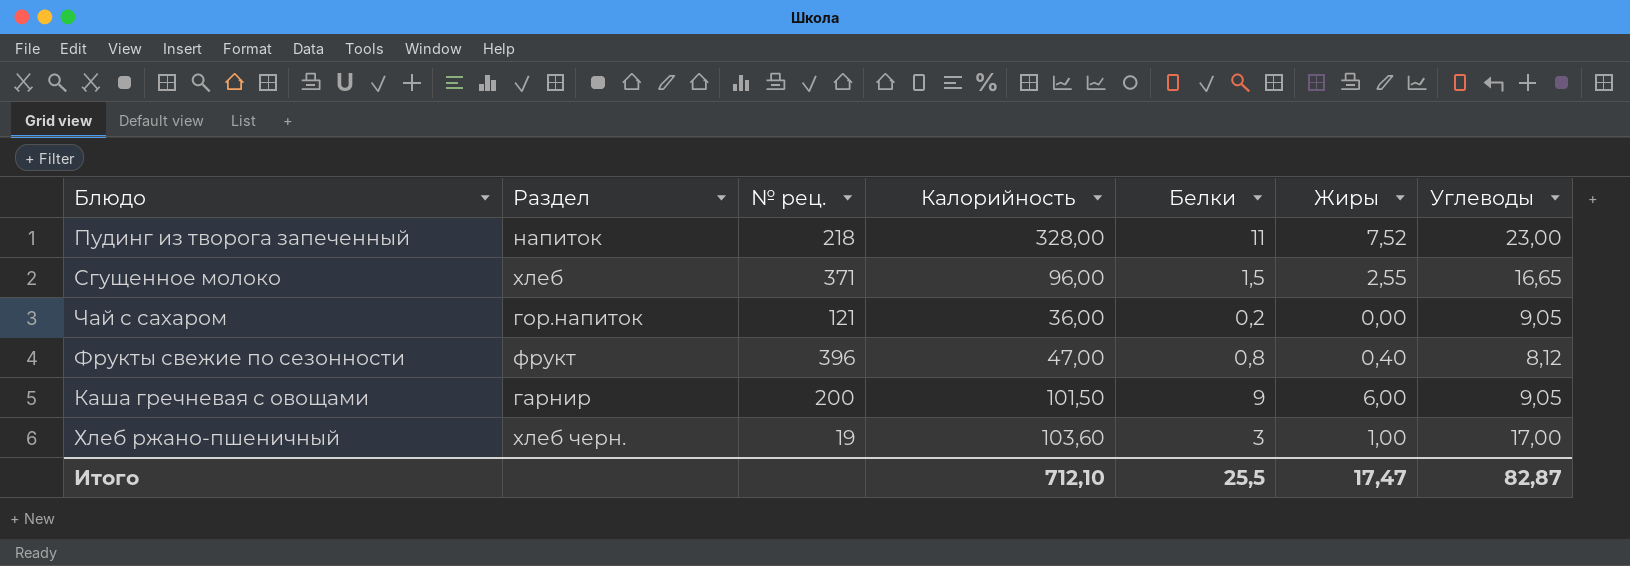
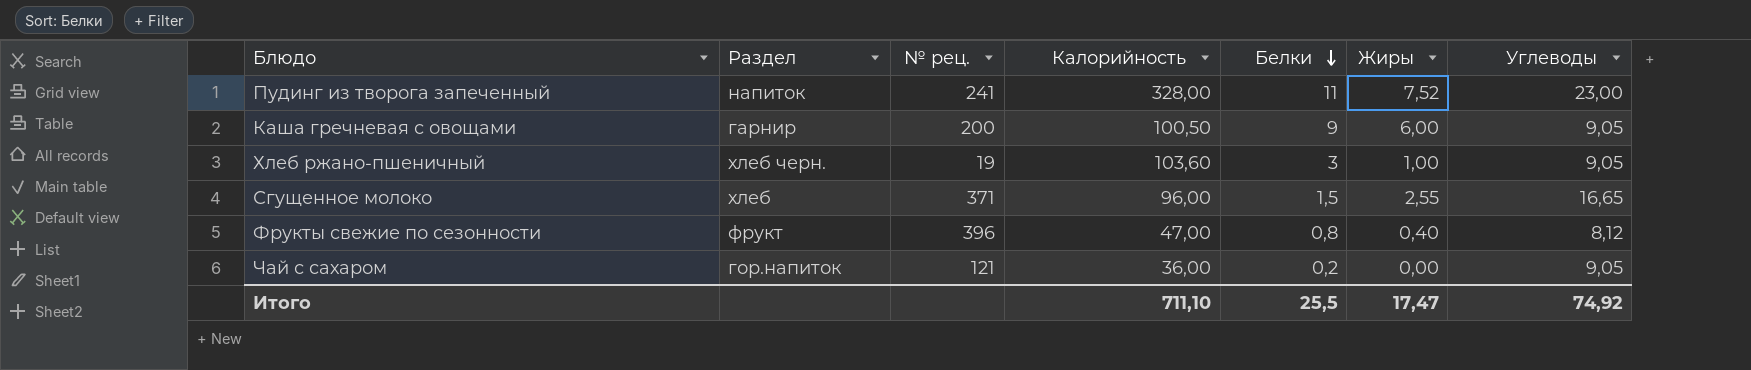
row order: none -> Белки descending
Пудинг из творога запеченный | № рец.: 218 -> 241
Каша гречневая с овощами | Калорийность: 101,50 -> 100,50
Хлеб ржано-пшеничный | Углеводы: 17,00 -> 9,05
Итого | Калорийность: 712,10 -> 711,10
Итого | Углеводы: 82,87 -> 74,92

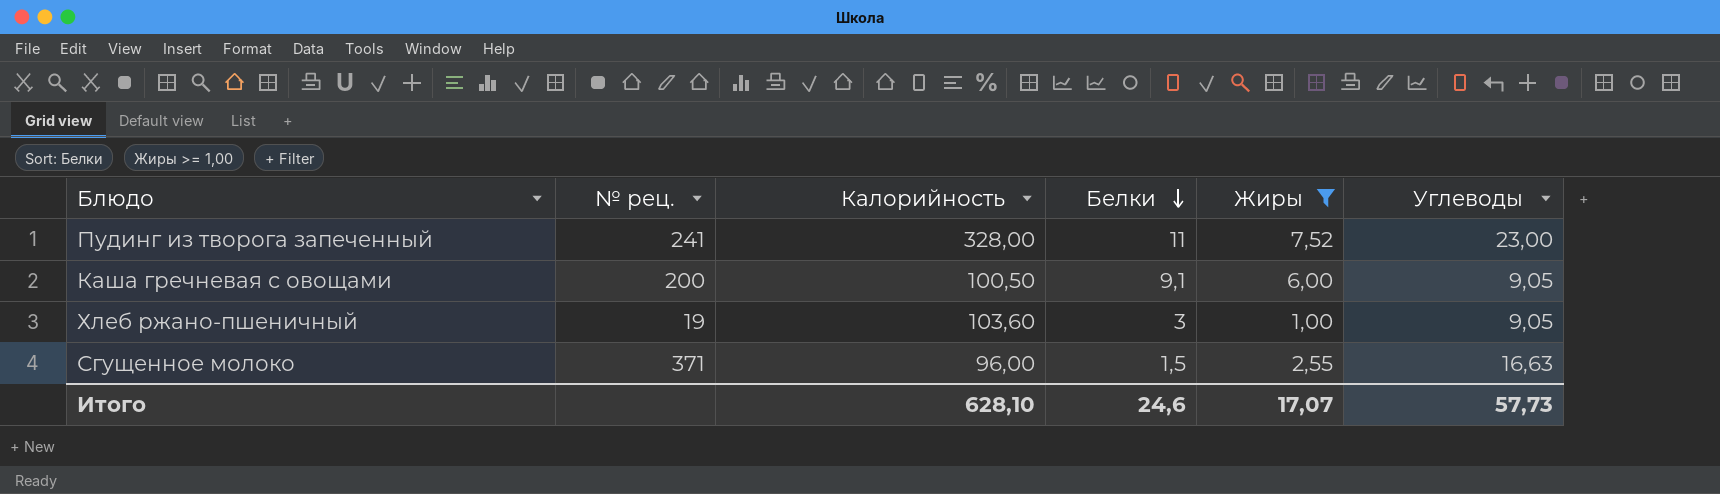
filter: none -> Жиры >= 1,00
column Раздел | position: 2 -> none
Каша гречневая с овощами | Белки: 9 -> 9,1
Сгущенное молоко | Углеводы: 16,65 -> 16,63
Итого | Калорийность: 711,10 -> 628,10
Итого | Белки: 25,5 -> 24,6
Итого | Жиры: 17,47 -> 17,07
Итого | Углеводы: 74,92 -> 57,73

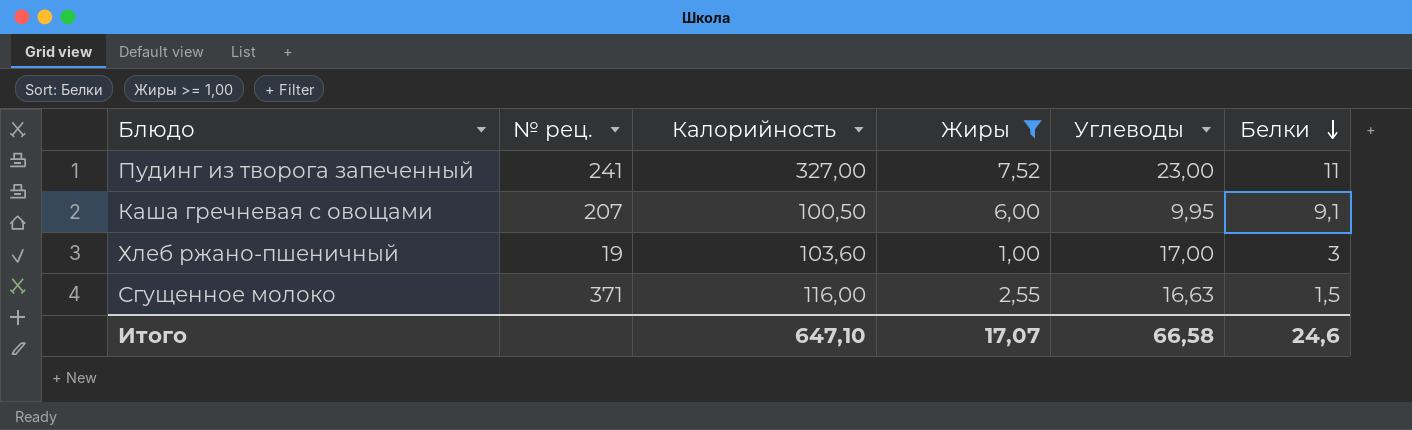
column Белки | position: 4 -> 6
Пудинг из творога запеченный | Калорийность: 328,00 -> 327,00
Каша гречневая с овощами | № рец.: 200 -> 207
Каша гречневая с овощами | Углеводы: 9,05 -> 9,95
Хлеб ржано-пшеничный | Углеводы: 9,05 -> 17,00
Сгущенное молоко | Калорийность: 96,00 -> 116,00
Итого | Калорийность: 628,10 -> 647,10
Итого | Углеводы: 57,73 -> 66,58

